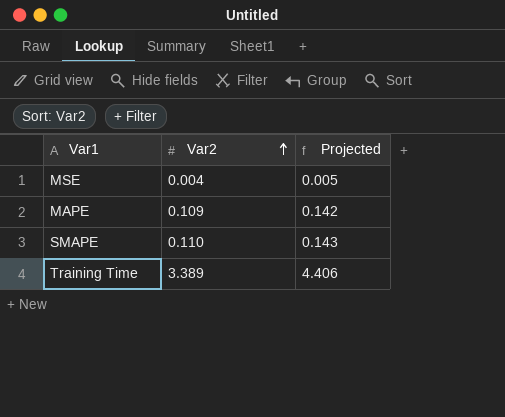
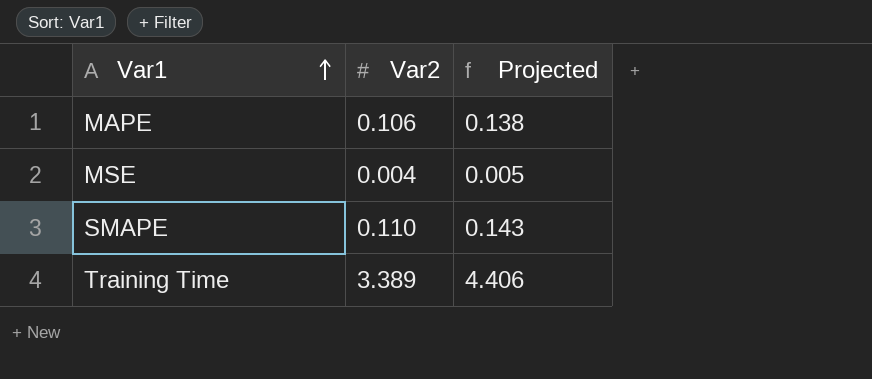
row order: Var2 ascending -> Var1 ascending
MAPE | Var2: 0.109 -> 0.106
MAPE | Projected: 0.142 -> 0.138

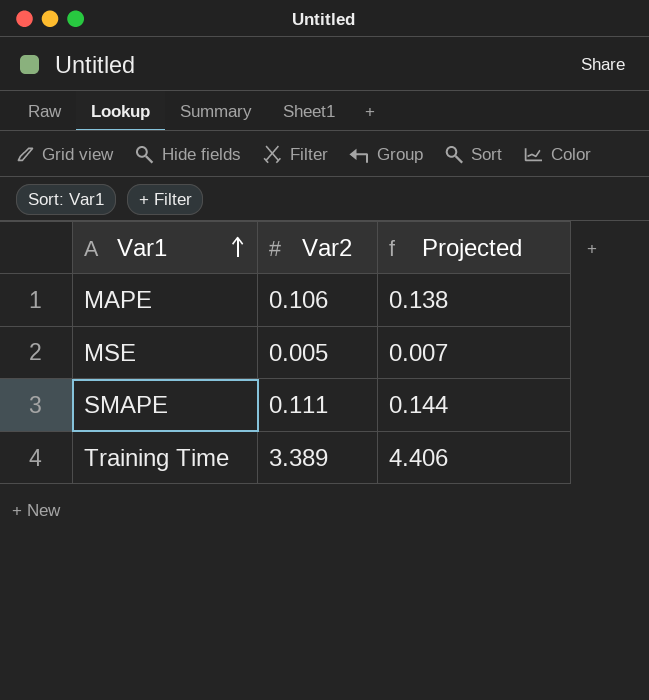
MSE | Var2: 0.004 -> 0.005
MSE | Projected: 0.005 -> 0.007
SMAPE | Var2: 0.110 -> 0.111
SMAPE | Projected: 0.143 -> 0.144

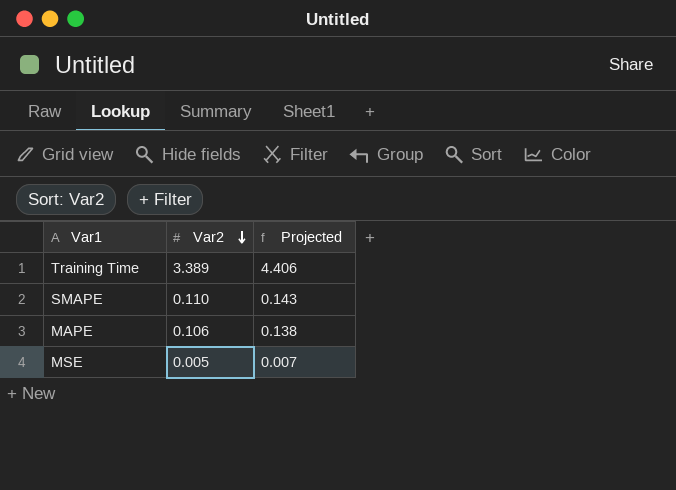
row order: Var1 ascending -> Var2 descending
SMAPE | Var2: 0.111 -> 0.110
SMAPE | Projected: 0.144 -> 0.143

